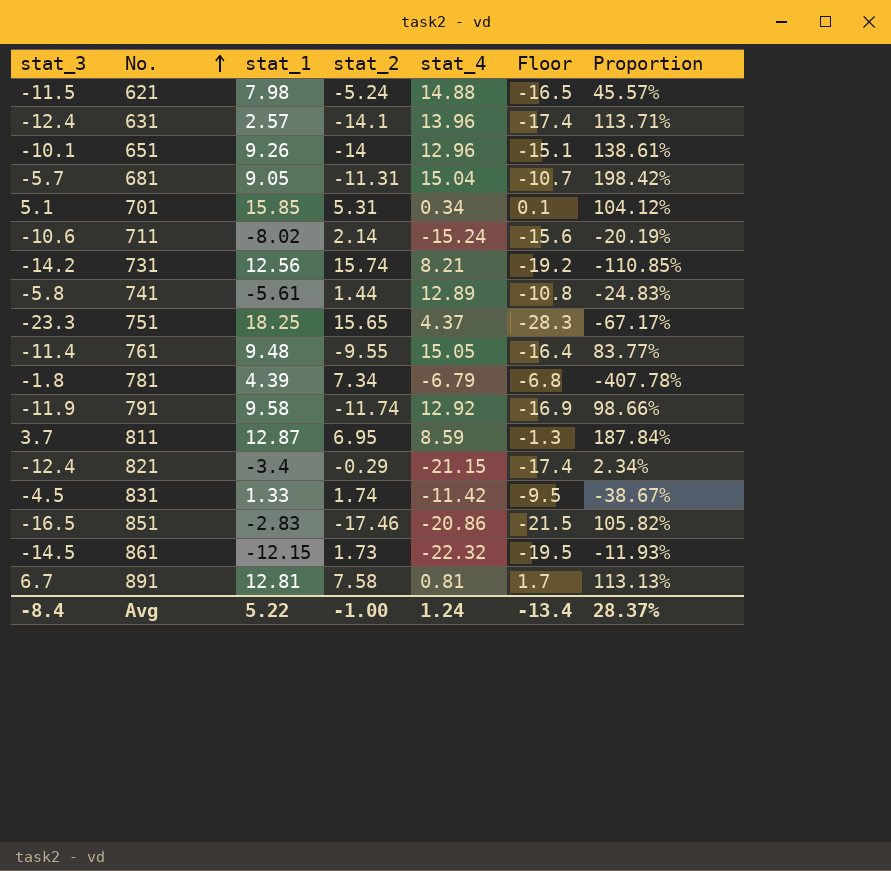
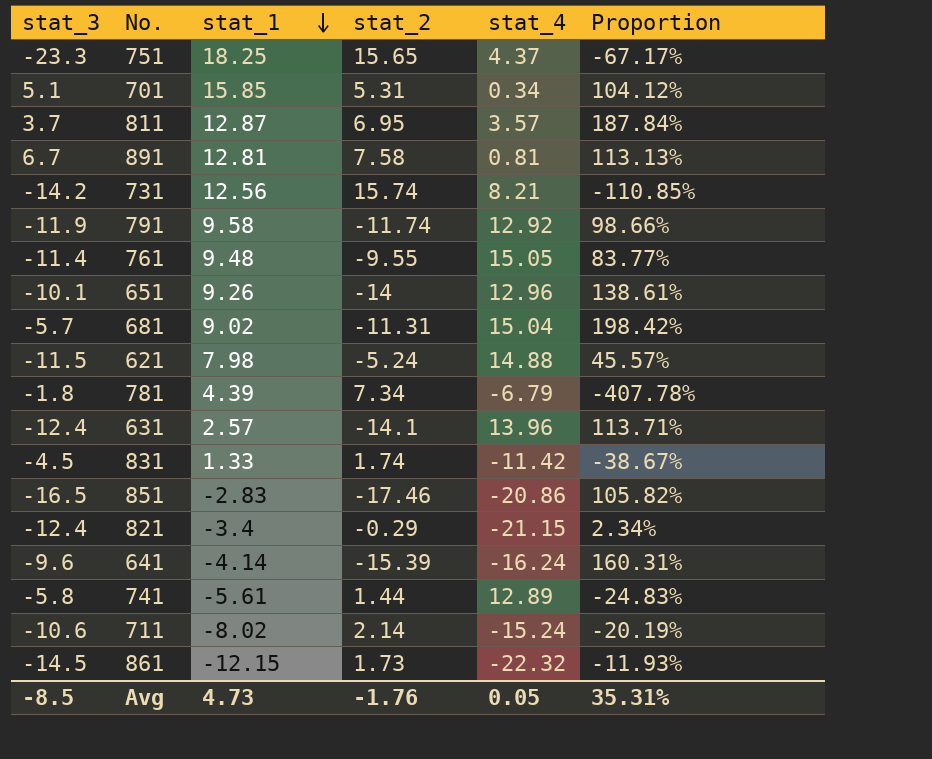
row order: No. ascending -> stat_1 descending
column Floor | formula: [stat_3] - 5 -> none
811 | stat_4: 8.59 -> 3.57
681 | stat_1: 9.05 -> 9.02
row 641: none -> -9.6 | -4.14 | -15.39 | -16.24 | 160.31%
Avg | stat_3: -8.4 -> -8.5
Avg | stat_1: 5.22 -> 4.73
Avg | stat_2: -1.00 -> -1.76
Avg | stat_4: 1.24 -> 0.05
Avg | Proportion: 28.37% -> 35.31%

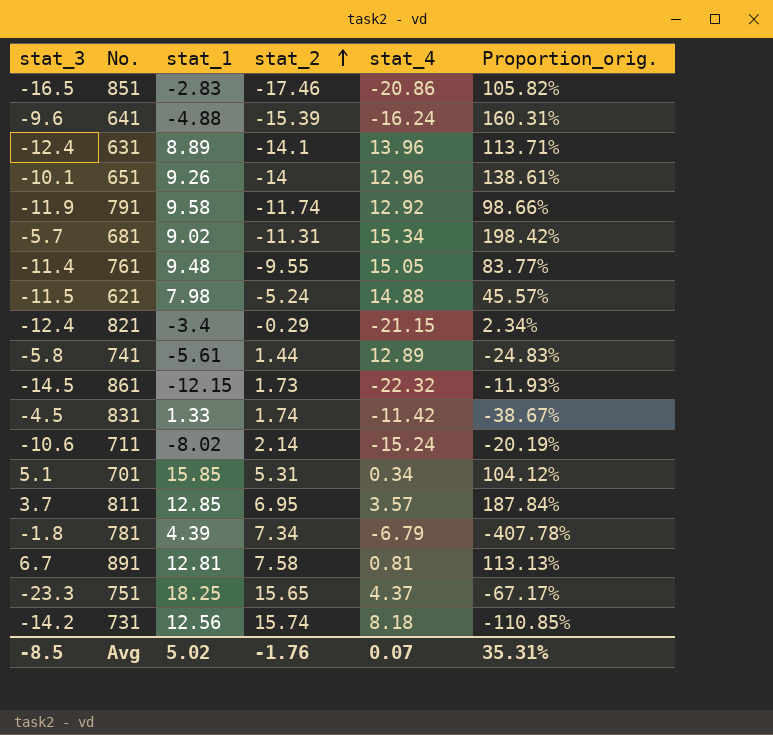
row order: stat_1 descending -> stat_2 ascending
column name: Proportion -> Proportion_orig.
641 | stat_1: -4.14 -> -4.88
631 | stat_1: 2.57 -> 8.89
681 | stat_4: 15.04 -> 15.34
811 | stat_1: 12.87 -> 12.85
731 | stat_4: 8.21 -> 8.18
Avg | stat_1: 4.73 -> 5.02
Avg | stat_4: 0.05 -> 0.07

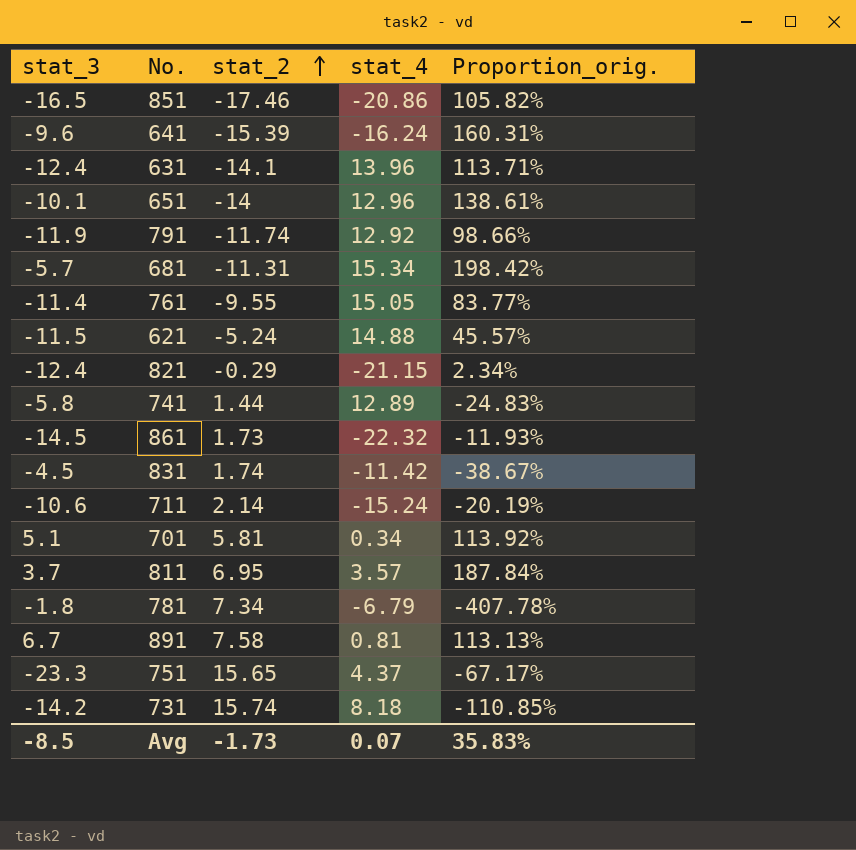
column stat_1 | position: 3 -> none
701 | stat_2: 5.31 -> 5.81
701 | Proportion_orig.: 104.12% -> 113.92%
Avg | stat_2: -1.76 -> -1.73
Avg | Proportion_orig.: 35.31% -> 35.83%

